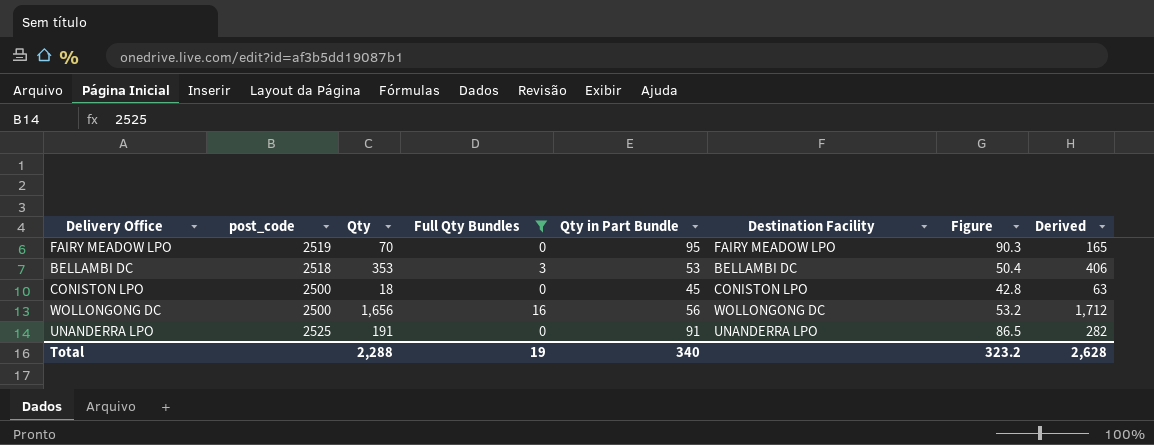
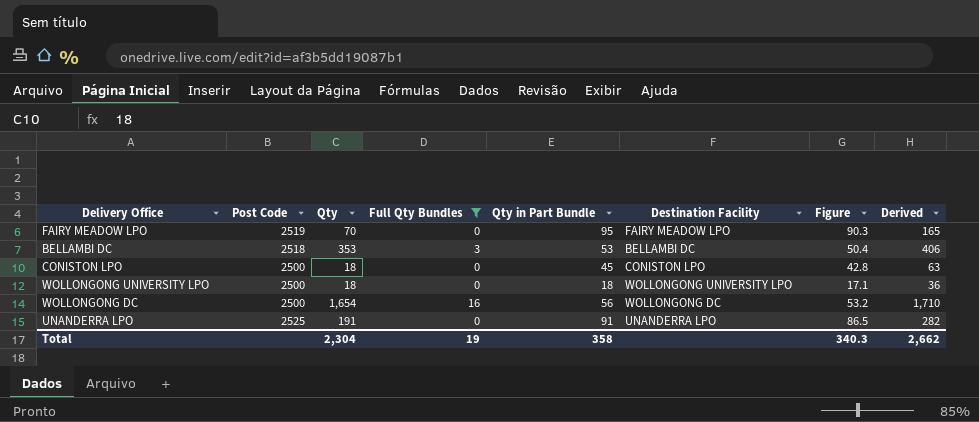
column name: post_code -> Post Code
row WOLLONGONG UNIVERSITY LPO: none -> 2500 | 18 | 0 | 18 | WOLLONGONG UNIVERSITY LPO | 17.1 | 36
WOLLONGONG DC | Qty: 1,656 -> 1,654
WOLLONGONG DC | Derived: 1,712 -> 1,710
Total | Qty: 2,288 -> 2,304
Total | Qty in Part Bundle: 340 -> 358
Total | Figure: 323.2 -> 340.3
Total | Derived: 2,628 -> 2,662

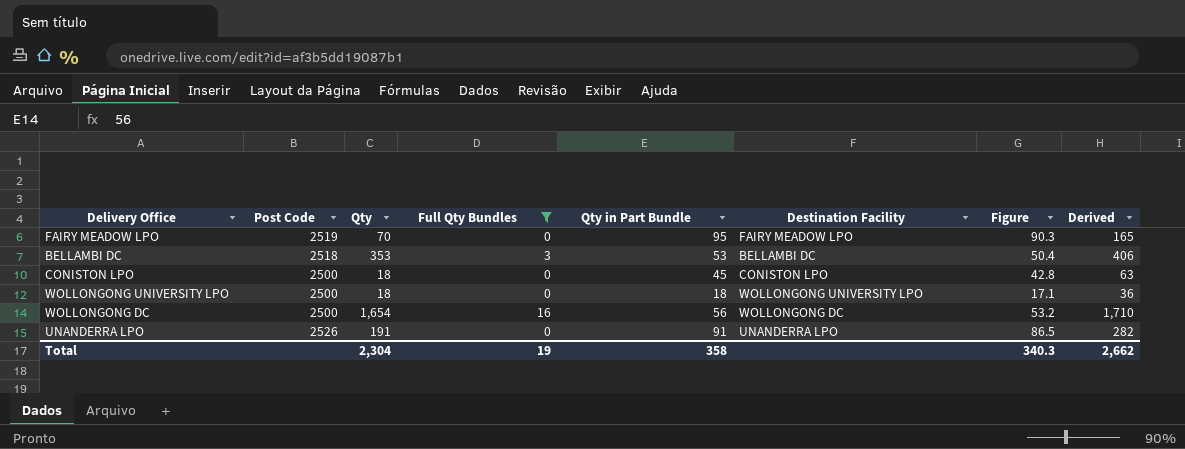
UNANDERRA LPO | Post Code: 2525 -> 2526

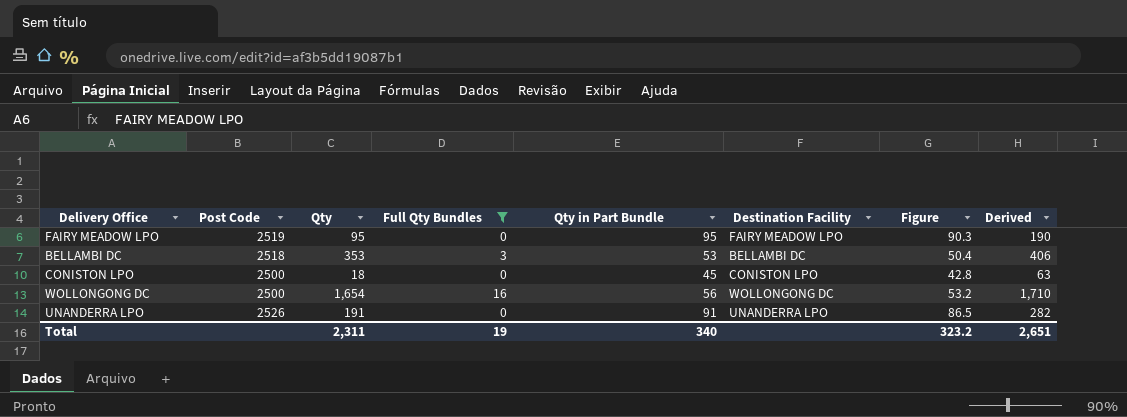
row WOLLONGONG UNIVERSITY LPO: 2500 | 18 | 0 | 18 | WOLLONGONG UNIVERSITY LPO | 17.1 | 36 -> none
FAIRY MEADOW LPO | Qty: 70 -> 95
FAIRY MEADOW LPO | Derived: 165 -> 190
Total | Qty: 2,304 -> 2,311
Total | Qty in Part Bundle: 358 -> 340
Total | Figure: 340.3 -> 323.2
Total | Derived: 2,662 -> 2,651

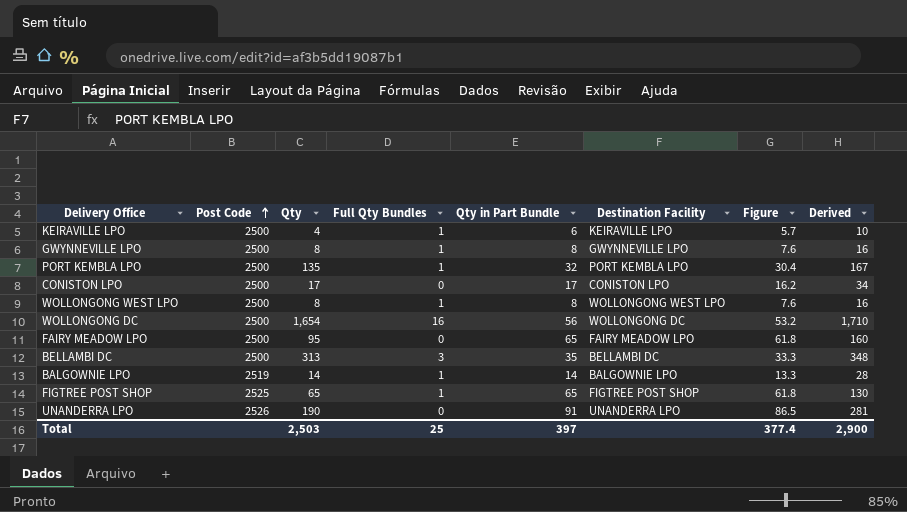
filter: Full Qty Bundles != 1 -> none
row order: none -> Post Code ascending
CONISTON LPO | Qty: 18 -> 17
CONISTON LPO | Qty in Part Bundle: 45 -> 17
CONISTON LPO | Figure: 42.8 -> 16.2
CONISTON LPO | Derived: 63 -> 34
FAIRY MEADOW LPO | Post Code: 2519 -> 2500
FAIRY MEADOW LPO | Qty in Part Bundle: 95 -> 65
FAIRY MEADOW LPO | Figure: 90.3 -> 61.8
FAIRY MEADOW LPO | Derived: 190 -> 160
BELLAMBI DC | Post Code: 2518 -> 2500
BELLAMBI DC | Qty: 353 -> 313
BELLAMBI DC | Qty in Part Bundle: 53 -> 35
BELLAMBI DC | Figure: 50.4 -> 33.3
BELLAMBI DC | Derived: 406 -> 348
UNANDERRA LPO | Qty: 191 -> 190
UNANDERRA LPO | Derived: 282 -> 281
Total | Qty: 2,311 -> 2,503
Total | Full Qty Bundles: 19 -> 25
Total | Qty in Part Bundle: 340 -> 397
Total | Figure: 323.2 -> 377.4
Total | Derived: 2,651 -> 2,900

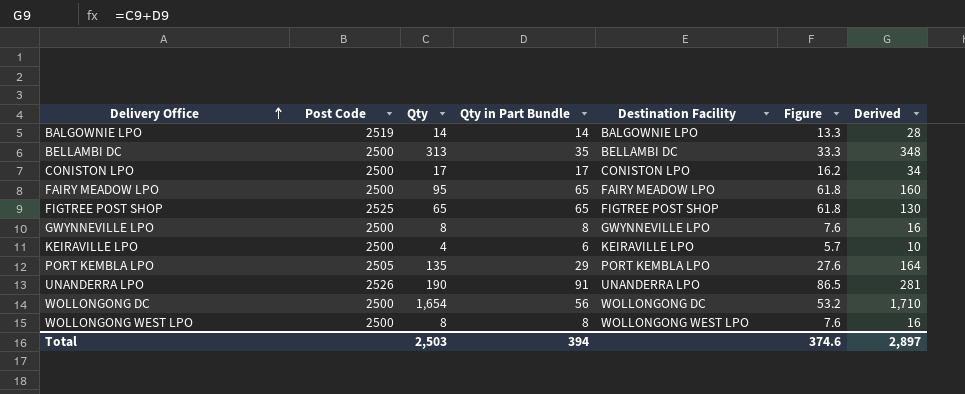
row order: Post Code ascending -> Delivery Office ascending
column Full Qty Bundles | position: 4 -> none
PORT KEMBLA LPO | Post Code: 2500 -> 2505
PORT KEMBLA LPO | Qty in Part Bundle: 32 -> 29
PORT KEMBLA LPO | Figure: 30.4 -> 27.6
PORT KEMBLA LPO | Derived: 167 -> 164
Total | Qty in Part Bundle: 397 -> 394
Total | Figure: 377.4 -> 374.6
Total | Derived: 2,900 -> 2,897

